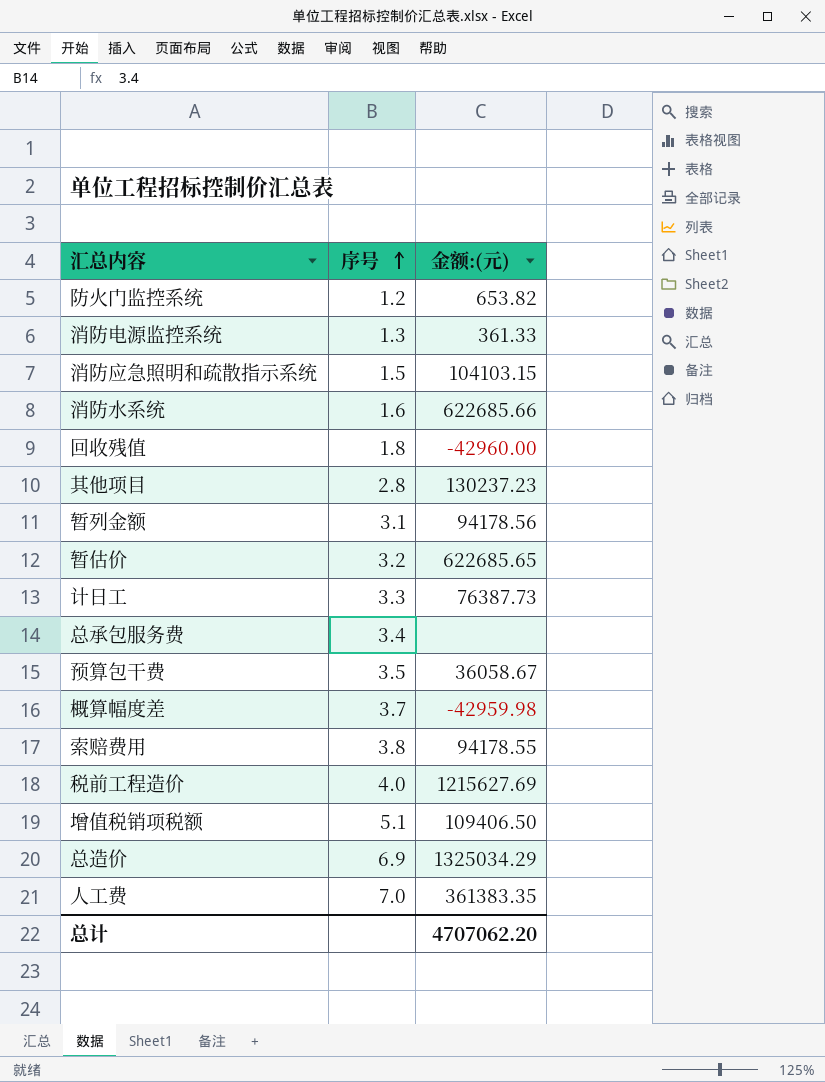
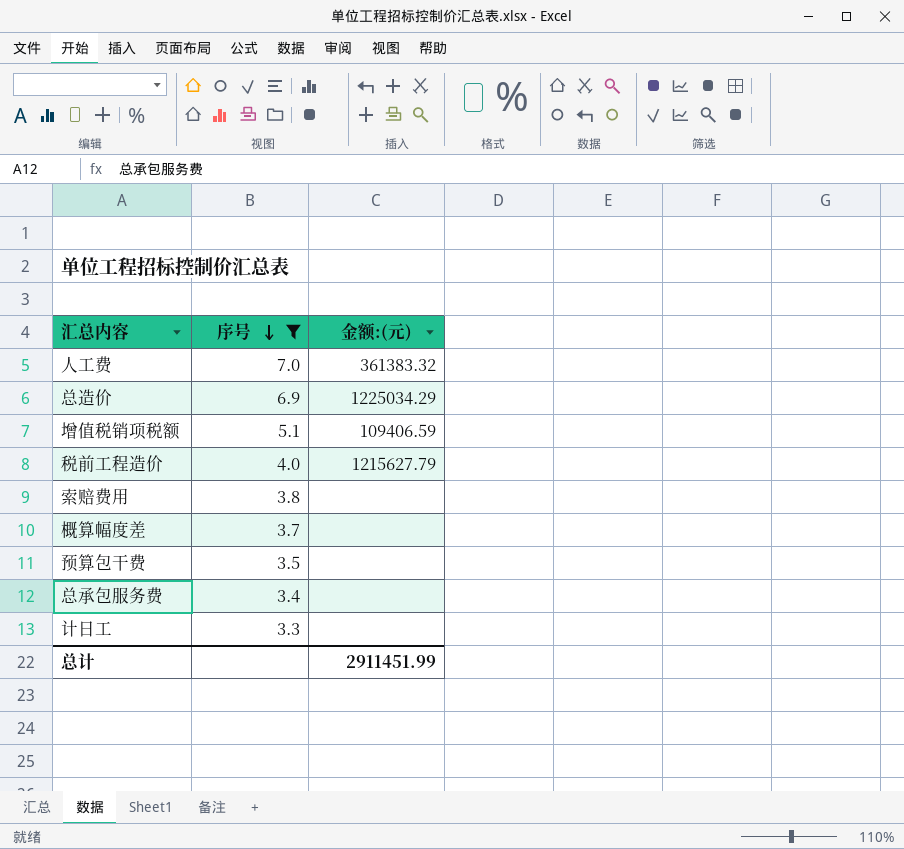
filter: none -> 序号 >= 3.3
row order: 序号 ascending -> 序号 descending
人工费 | 金额:(元): 361383.35 -> 361383.32
总造价 | 金额:(元): 1325034.29 -> 1225034.29
增值税销项税额 | 金额:(元): 109406.50 -> 109406.59
税前工程造价 | 金额:(元): 1215627.69 -> 1215627.79
索赔费用 | 金额:(元): 94178.55 -> none
概算幅度差 | 金额:(元): -42959.98 -> none
预算包干费 | 金额:(元): 36058.67 -> none
计日工 | 金额:(元): 76387.73 -> none
总计 | 金额:(元): 4707062.20 -> 2911451.99

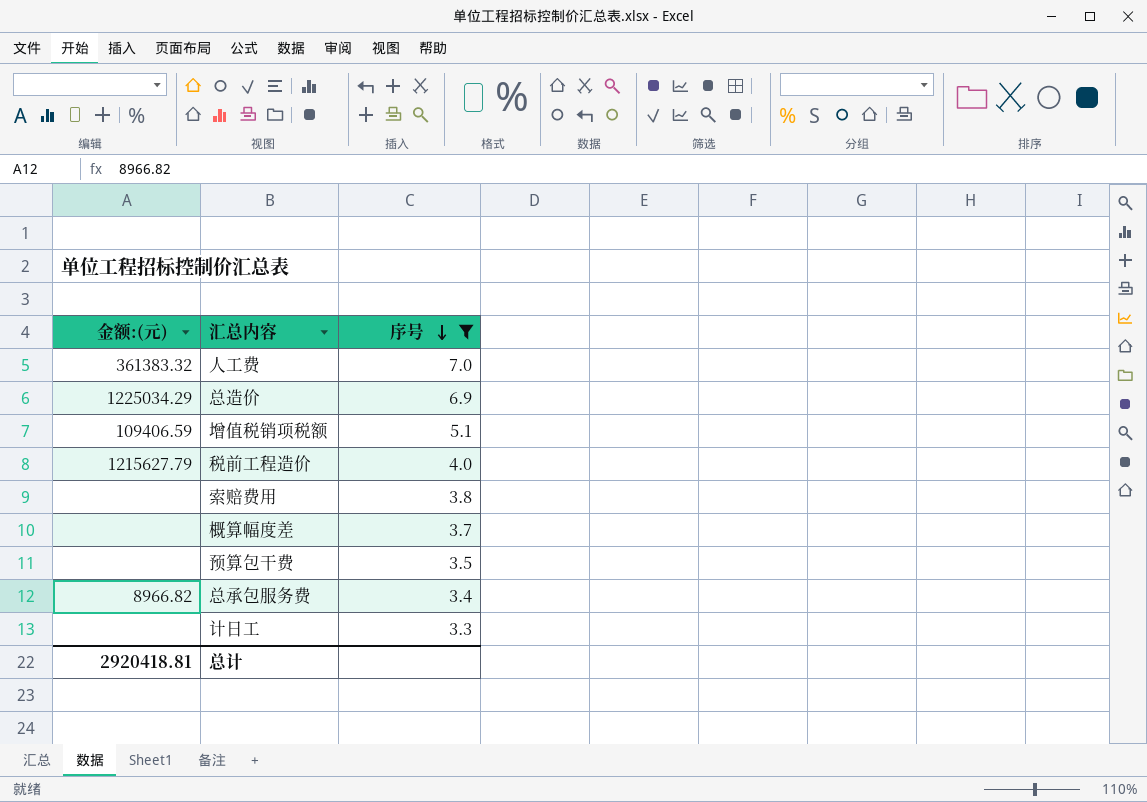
column 金额:(元) | position: 3 -> 1
总承包服务费 | 金额:(元): none -> 8966.82
总计 | 金额:(元): 2911451.99 -> 2920418.81

